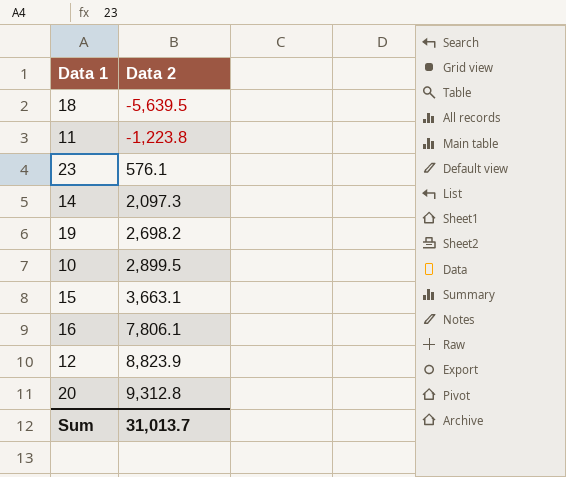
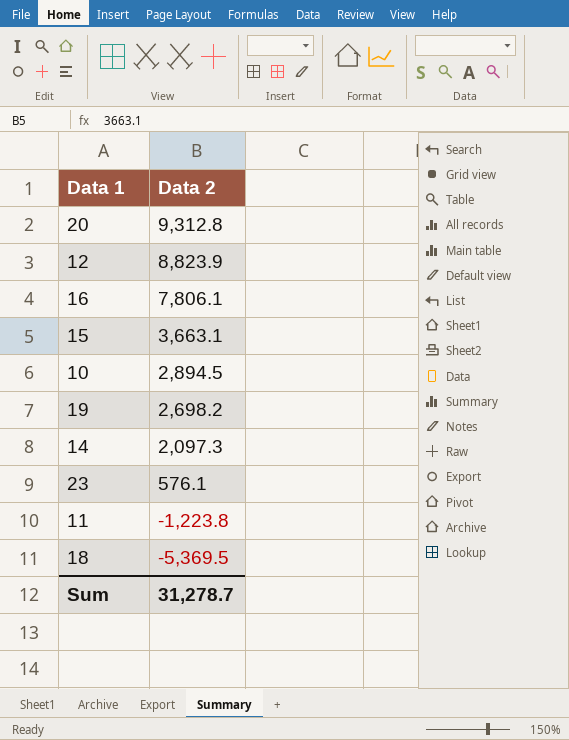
row order: Data 2 ascending -> Data 2 descending
10 | Data 2: 2,899.5 -> 2,894.5
18 | Data 2: -5,639.5 -> -5,369.5
Sum | Data 2: 31,013.7 -> 31,278.7

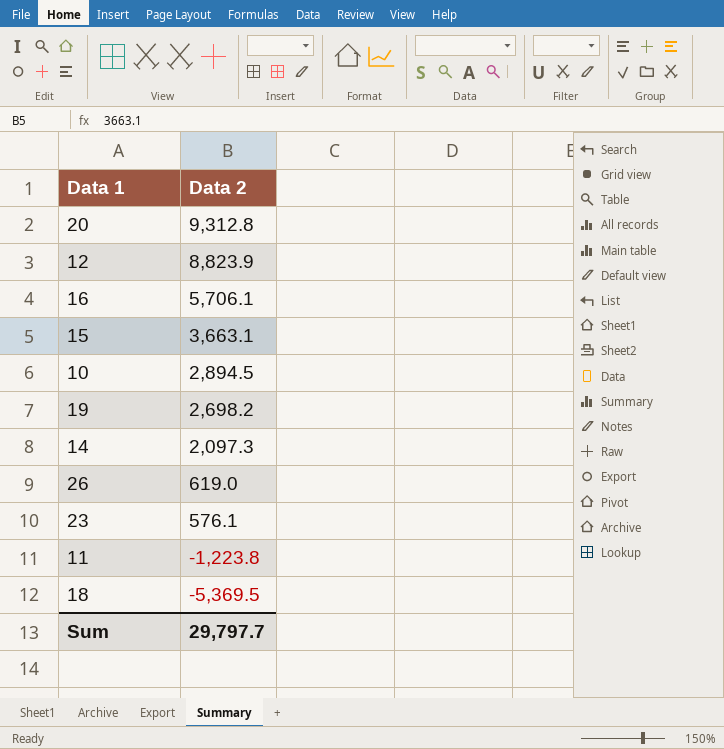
16 | Data 2: 7,806.1 -> 5,706.1
row 26: none -> 619.0
Sum | Data 2: 31,278.7 -> 29,797.7

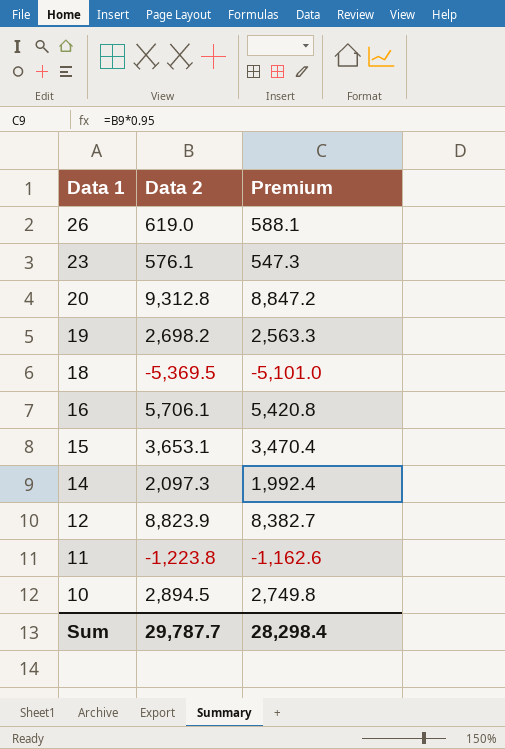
row order: Data 2 descending -> Data 1 descending
column Premium | formula: none -> [Data 2] * 0.95
15 | Data 2: 3,663.1 -> 3,653.1
Sum | Data 2: 29,797.7 -> 29,787.7

